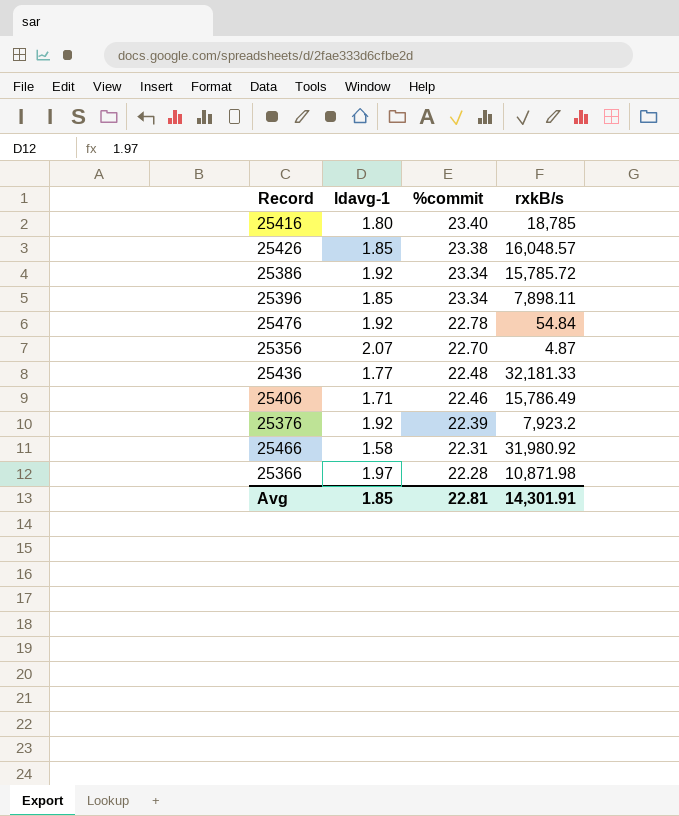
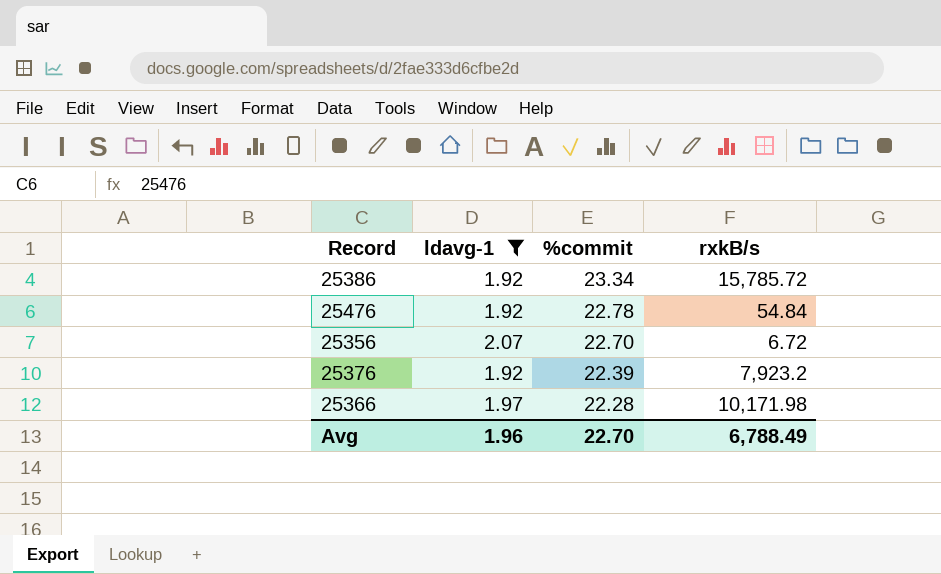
filter: none -> ldavg-1 >= 1.92
25356 | rxkB/s: 4.87 -> 6.72
25366 | rxkB/s: 10,871.98 -> 10,171.98
Avg | ldavg-1: 1.85 -> 1.96
Avg | %commit: 22.81 -> 22.70
Avg | rxkB/s: 14,301.91 -> 6,788.49

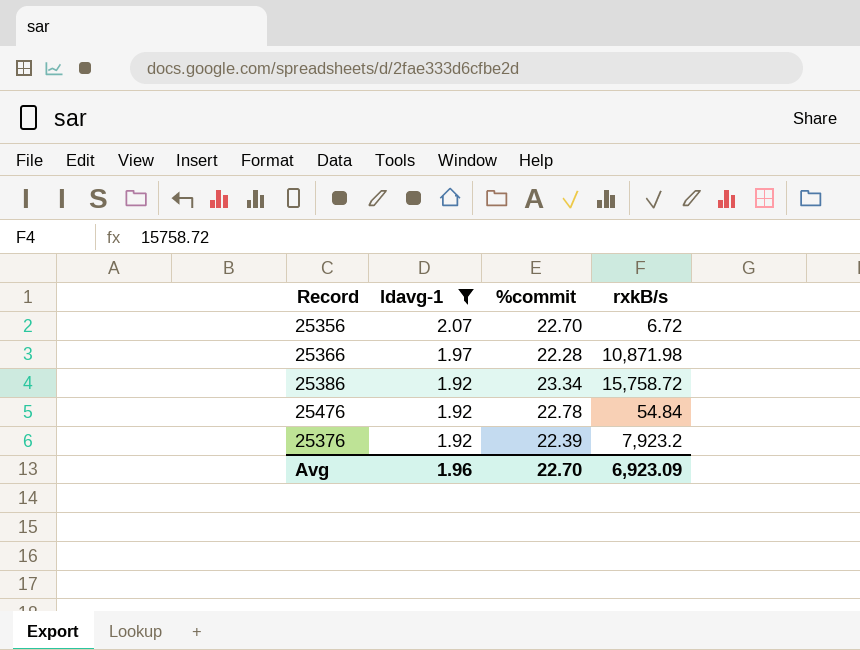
row order: %commit descending -> ldavg-1 descending
25366 | rxkB/s: 10,171.98 -> 10,871.98
25386 | rxkB/s: 15,785.72 -> 15,758.72
Avg | rxkB/s: 6,788.49 -> 6,923.09

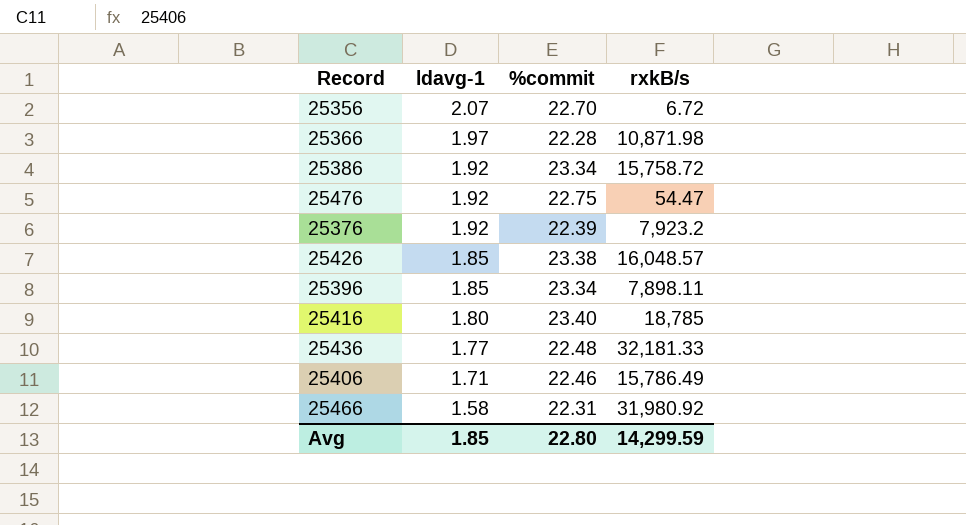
filter: ldavg-1 >= 1.92 -> none
25476 | %commit: 22.78 -> 22.75
25476 | rxkB/s: 54.84 -> 54.47
Avg | ldavg-1: 1.96 -> 1.85
Avg | %commit: 22.70 -> 22.80
Avg | rxkB/s: 6,923.09 -> 14,299.59

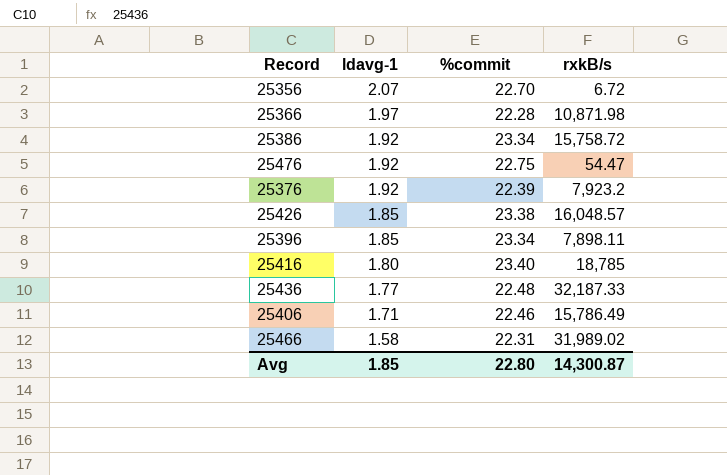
25436 | rxkB/s: 32,181.33 -> 32,187.33
25466 | rxkB/s: 31,980.92 -> 31,989.02
Avg | rxkB/s: 14,299.59 -> 14,300.87

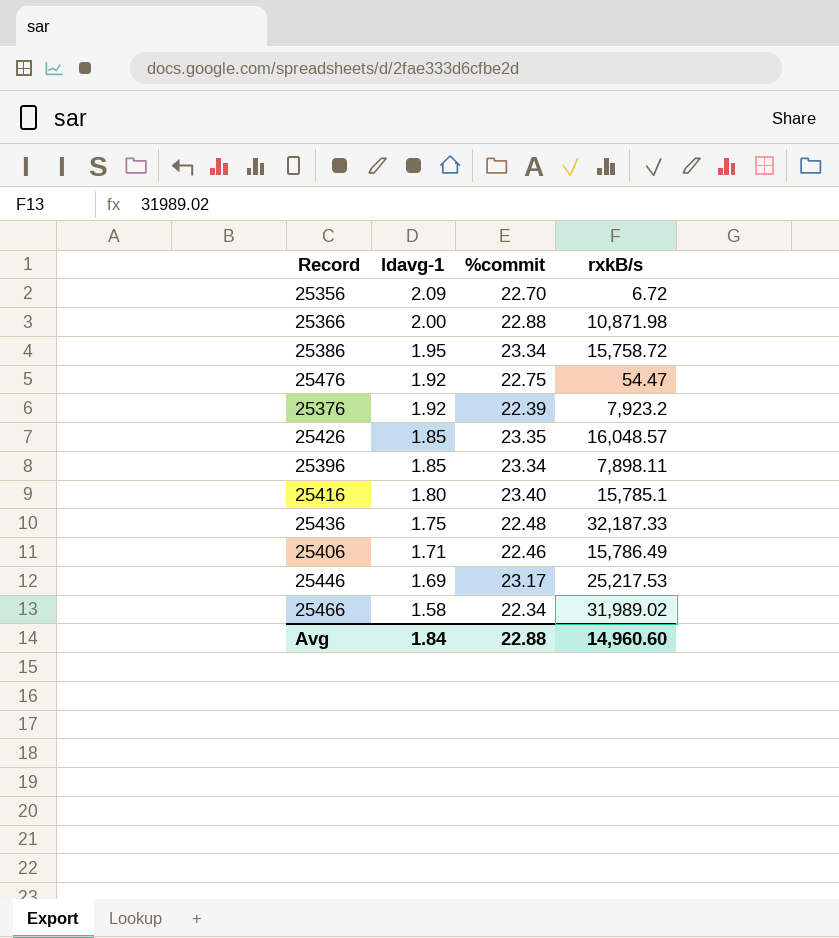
25356 | ldavg-1: 2.07 -> 2.09
25366 | ldavg-1: 1.97 -> 2.00
25366 | %commit: 22.28 -> 22.88
25386 | ldavg-1: 1.92 -> 1.95
25426 | %commit: 23.38 -> 23.35
25416 | rxkB/s: 18,785 -> 15,785.1
25436 | ldavg-1: 1.77 -> 1.75
row 25446: none -> 1.69 | 23.17 | 25,217.53
25466 | %commit: 22.31 -> 22.34
Avg | ldavg-1: 1.85 -> 1.84
Avg | %commit: 22.80 -> 22.88
Avg | rxkB/s: 14,300.87 -> 14,960.60

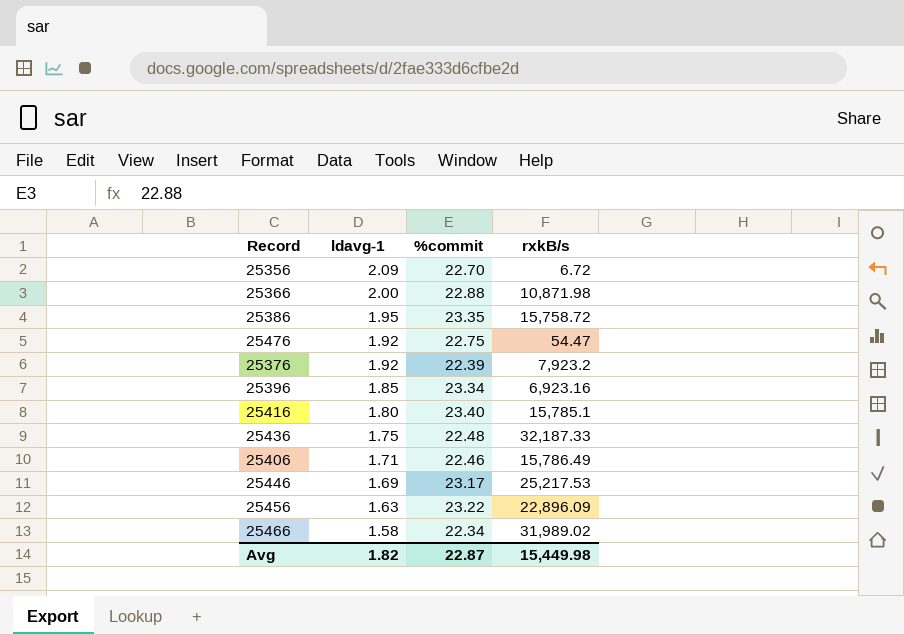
row 25426: 1.85 | 23.35 | 16,048.57 -> none
25386 | %commit: 23.34 -> 23.35
25396 | rxkB/s: 7,898.11 -> 6,923.16
row 25456: none -> 1.63 | 23.22 | 22,896.09
Avg | ldavg-1: 1.84 -> 1.82
Avg | %commit: 22.88 -> 22.87
Avg | rxkB/s: 14,960.60 -> 15,449.98

